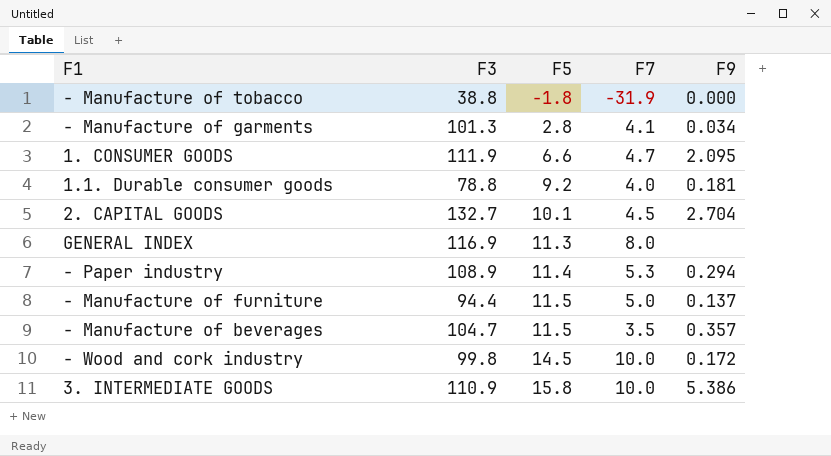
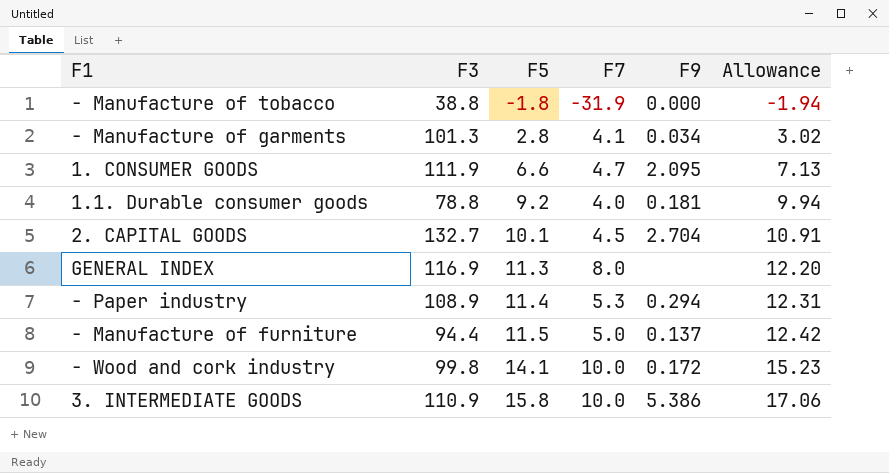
column Allowance | formula: none -> [F5] * 1.08
row - Manufacture of beverages: 104.7 | 11.5 | 3.5 | 0.357 -> none
- Wood and cork industry | F5: 14.5 -> 14.1

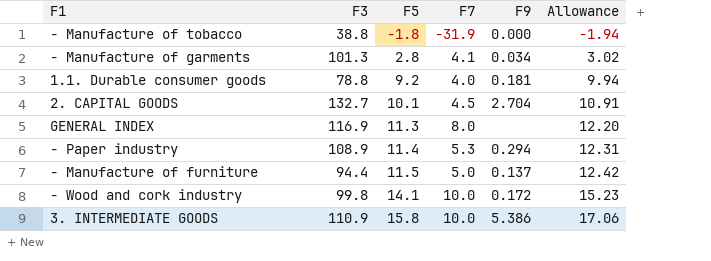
row 1. CONSUMER GOODS: 111.9 | 6.6 | 4.7 | 2.095 | 7.13 -> none

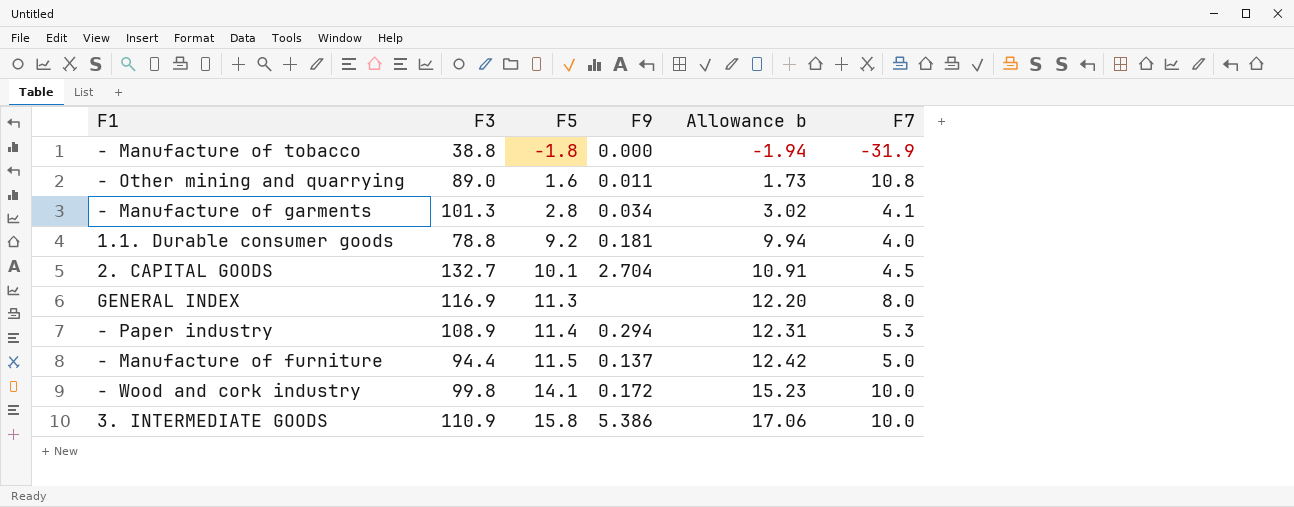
column name: Allowance -> Allowance b
column F7 | position: 4 -> 6
row - Other mining and quarrying: none -> 89.0 | 1.6 | 0.011 | 1.73 | 10.8

